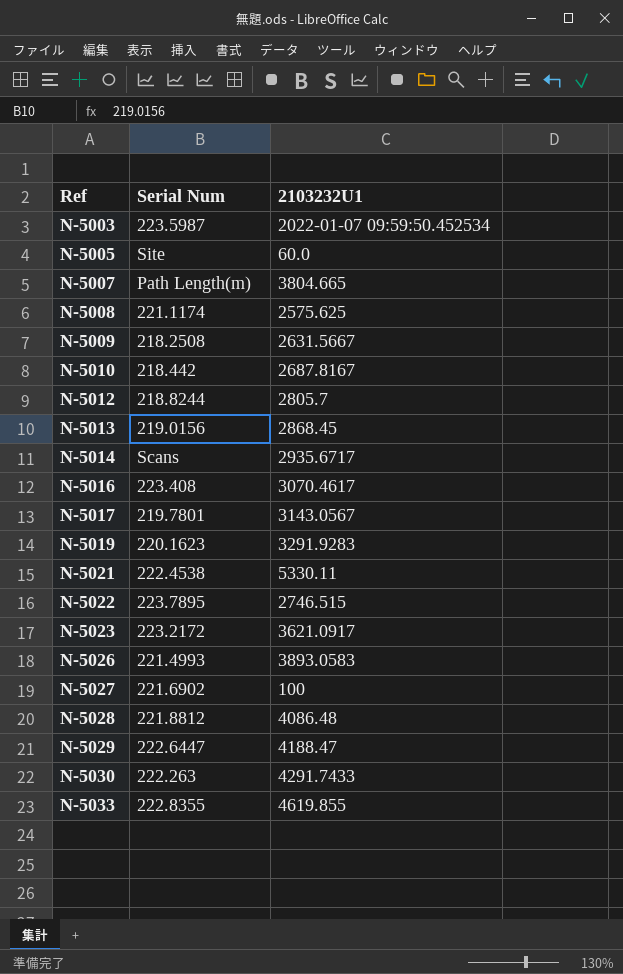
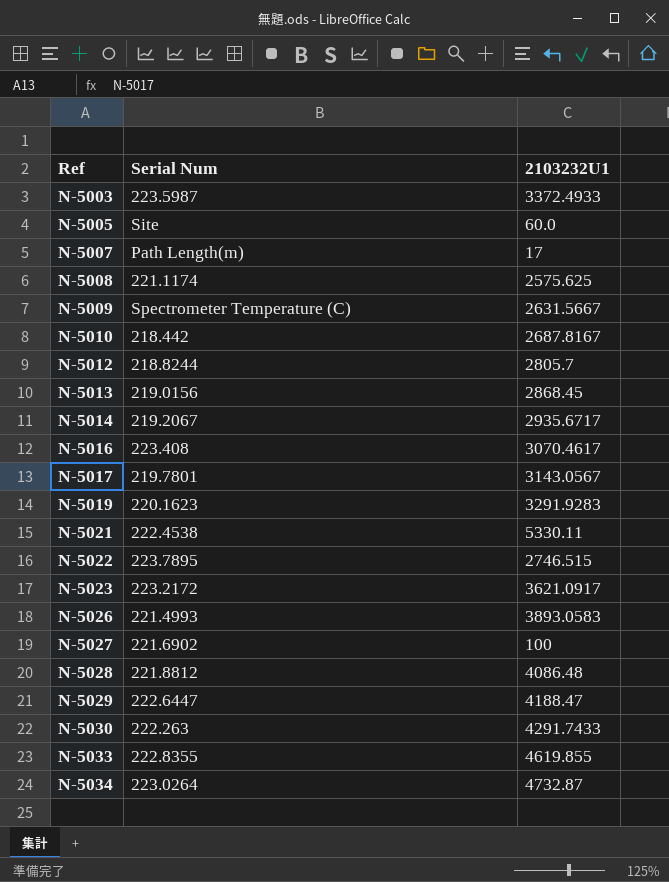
N-5003 | 2103232U1: 2022-01-07 09:59:50.452534 -> 3372.4933
N-5007 | 2103232U1: 3804.665 -> 17
N-5009 | Serial Num: 218.2508 -> Spectrometer Temperature (C)
N-5014 | Serial Num: Scans -> 219.2067
row N-5034: none -> 223.0264 | 4732.87

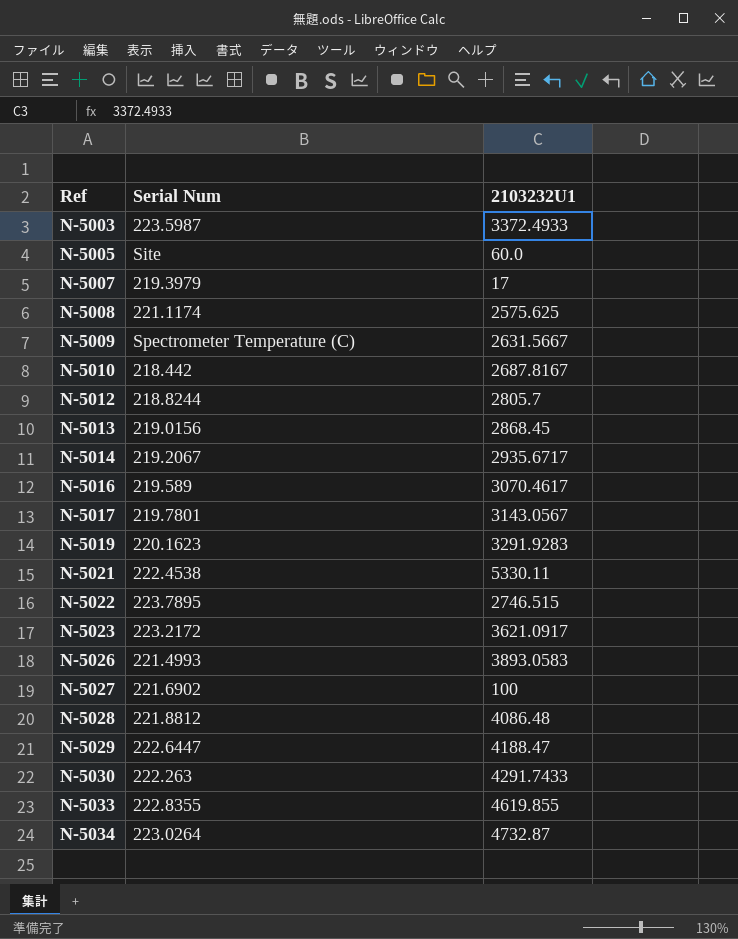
N-5007 | Serial Num: Path Length(m) -> 219.3979
N-5016 | Serial Num: 223.408 -> 219.589

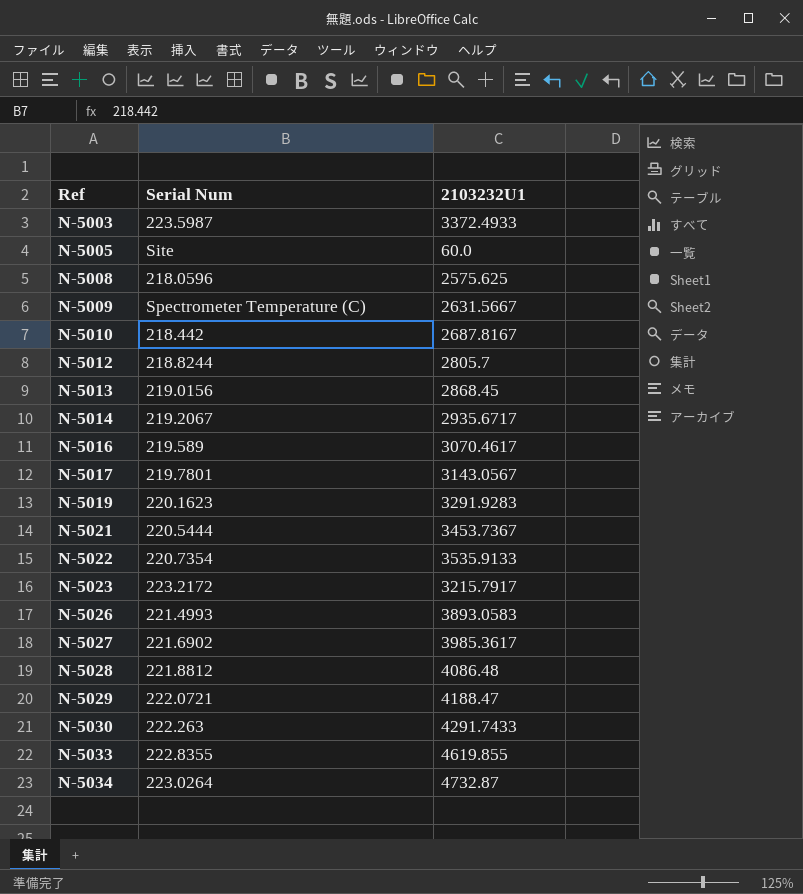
row N-5007: 219.3979 | 17 -> none
N-5008 | Serial Num: 221.1174 -> 218.0596
N-5021 | Serial Num: 222.4538 -> 220.5444
N-5021 | 2103232U1: 5330.11 -> 3453.7367
N-5022 | Serial Num: 223.7895 -> 220.7354
N-5022 | 2103232U1: 2746.515 -> 3535.9133
N-5023 | 2103232U1: 3621.0917 -> 3215.7917
N-5027 | 2103232U1: 100 -> 3985.3617
N-5029 | Serial Num: 222.6447 -> 222.0721

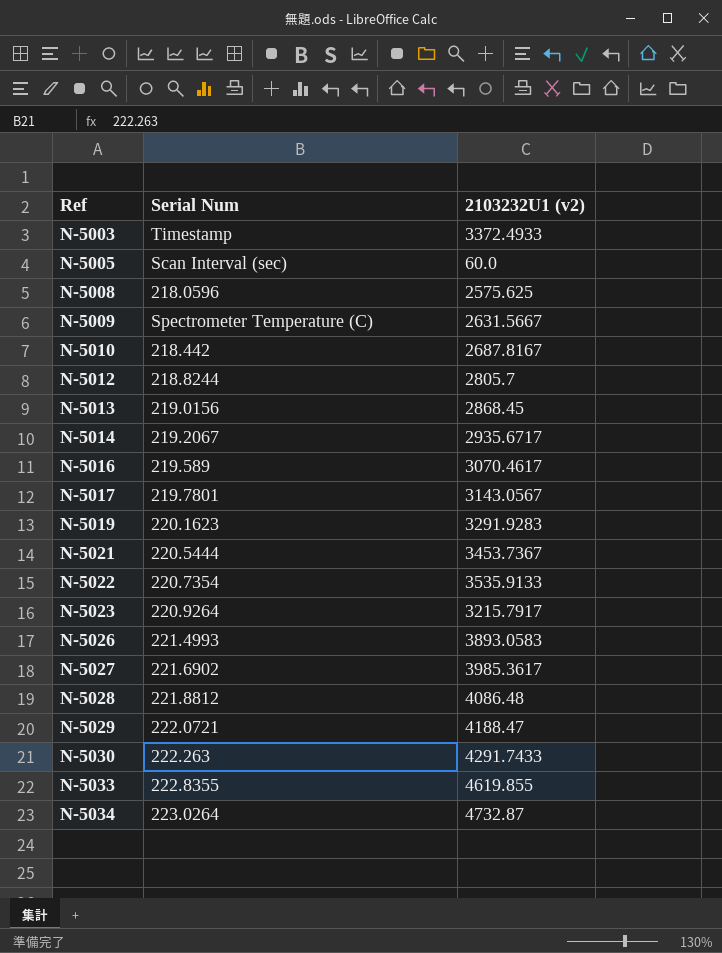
column name: 2103232U1 -> 2103232U1 (v2)
N-5003 | Serial Num: 223.5987 -> Timestamp
N-5005 | Serial Num: Site -> Scan Interval (sec)
N-5023 | Serial Num: 223.2172 -> 220.9264

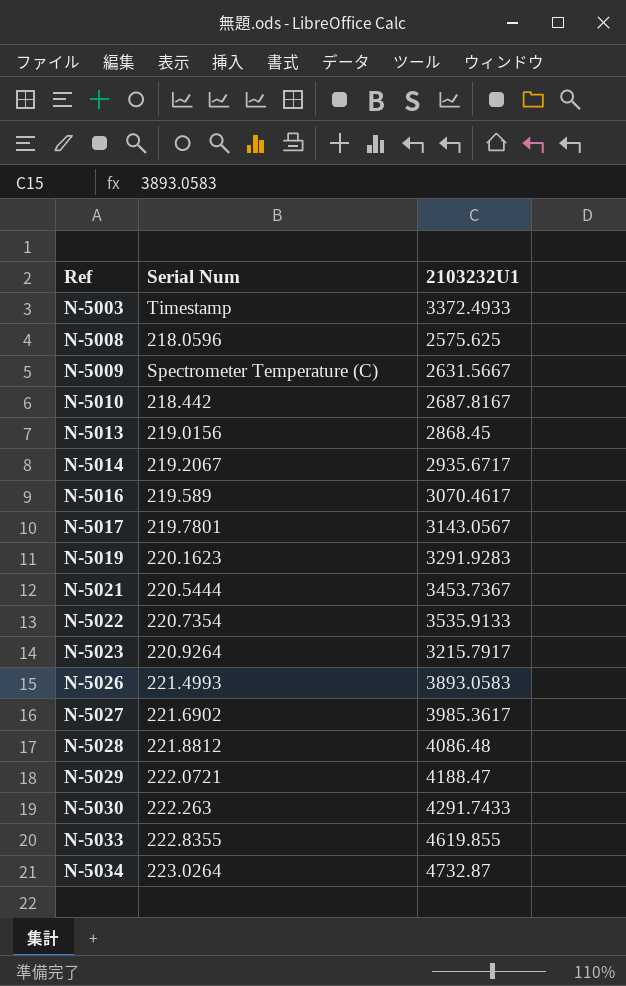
column name: 2103232U1 (v2) -> 2103232U1
row N-5005: Scan Interval (sec) | 60.0 -> none
row N-5012: 218.8244 | 2805.7 -> none

